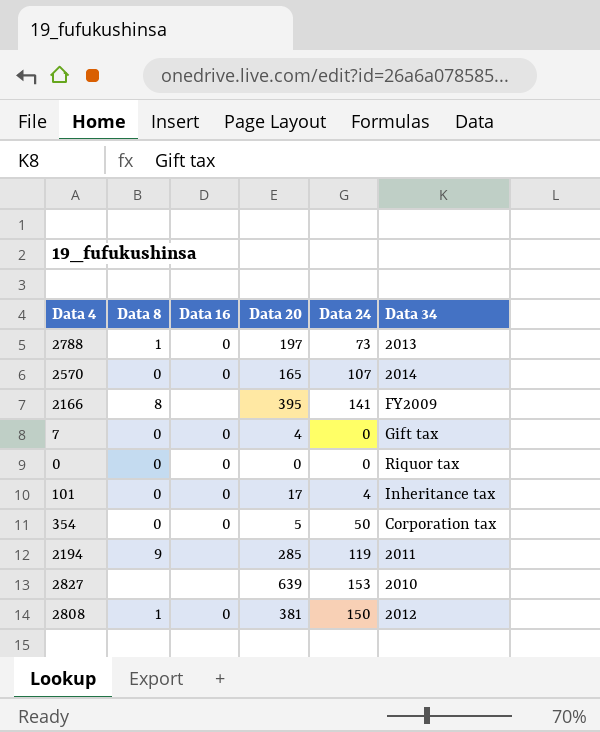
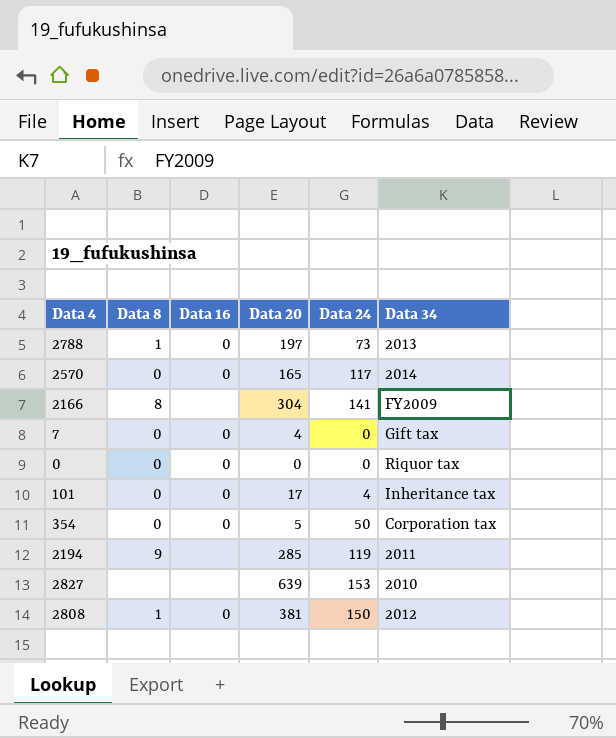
2570 | Data 24: 107 -> 117
2166 | Data 20: 395 -> 304

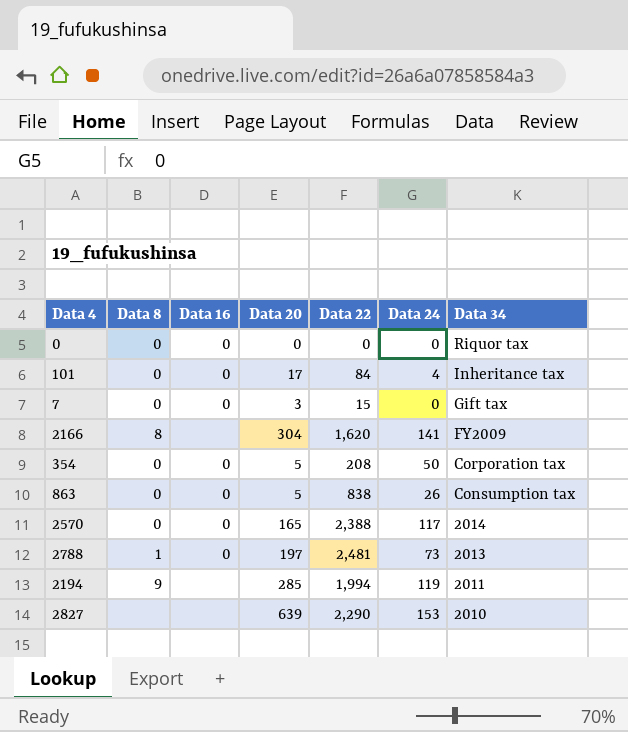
row order: none -> Data 34 descending
column Data 22 | position: none -> 5
row 2808: 1 | 0 | 381 | 150 | 2012 -> none
7 | Data 20: 4 -> 3
row 863: none -> 0 | 0 | 5 | 838 | 26 | Consumption tax

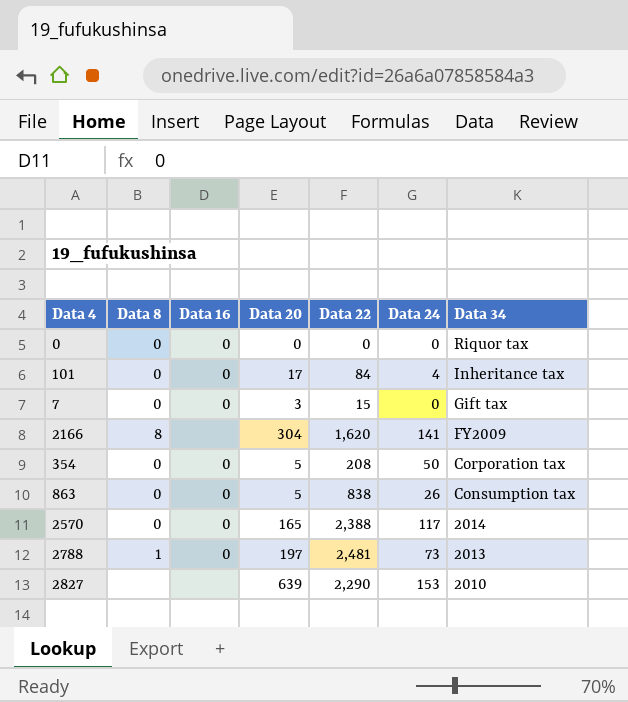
row 2194: 9 | none | 285 | 1,994 | 119 | 2011 -> none

